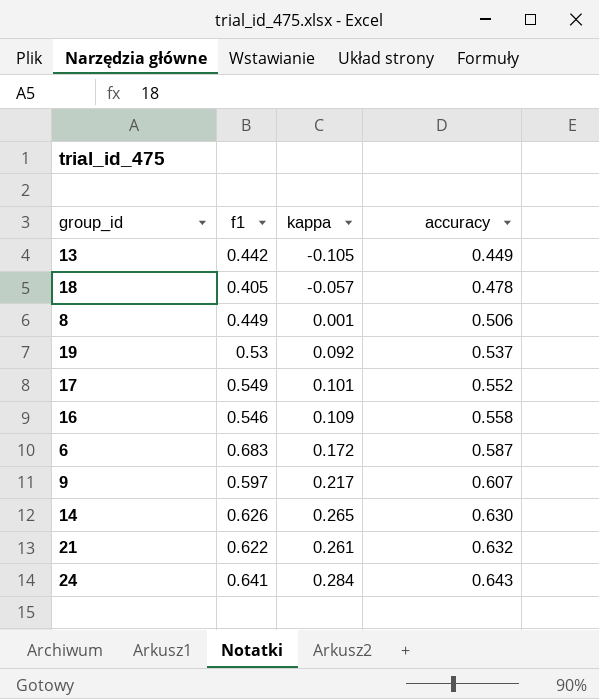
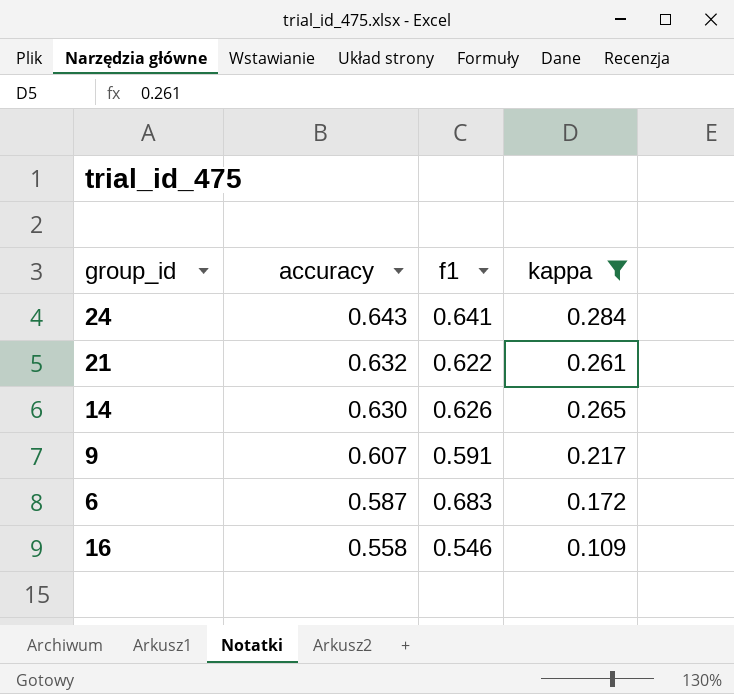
filter: none -> kappa >= 0.109
row order: accuracy ascending -> accuracy descending
column accuracy | position: 4 -> 2
9 | f1: 0.597 -> 0.591

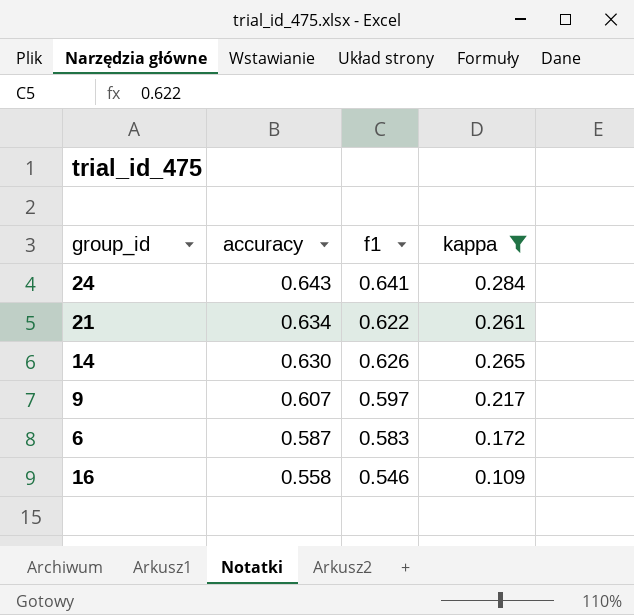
21 | accuracy: 0.632 -> 0.634
9 | f1: 0.591 -> 0.597
6 | f1: 0.683 -> 0.583

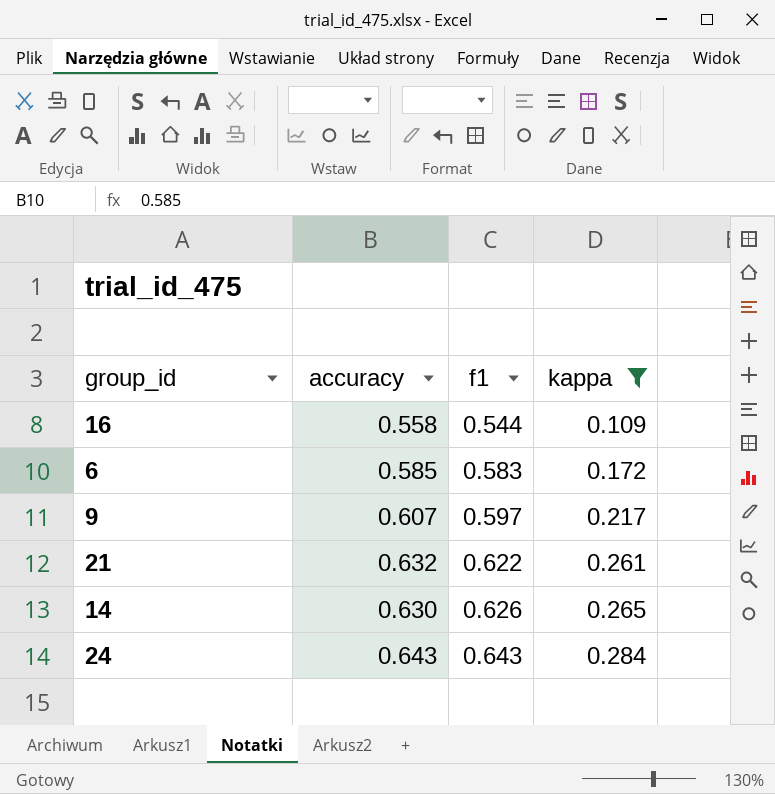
row order: accuracy descending -> f1 ascending
16 | f1: 0.546 -> 0.544
6 | accuracy: 0.587 -> 0.585
21 | accuracy: 0.634 -> 0.632
24 | f1: 0.641 -> 0.643

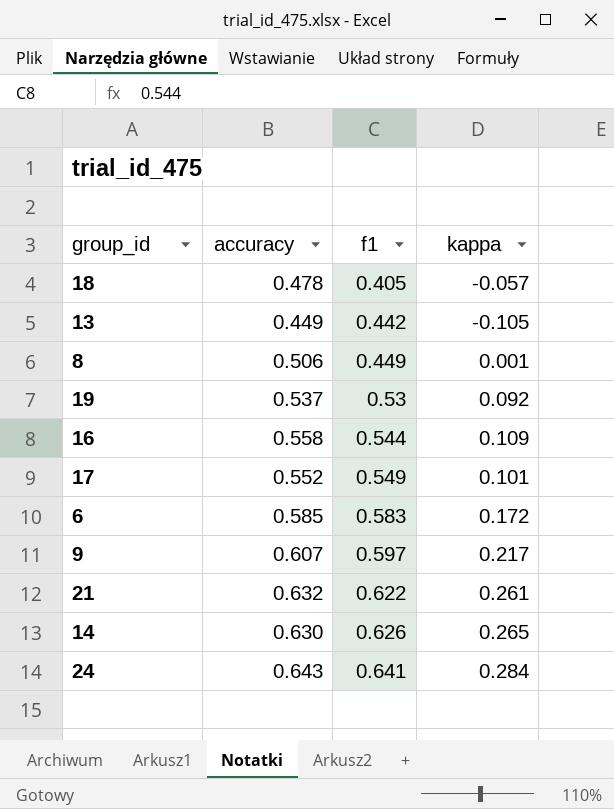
filter: kappa >= 0.109 -> none
24 | f1: 0.643 -> 0.641

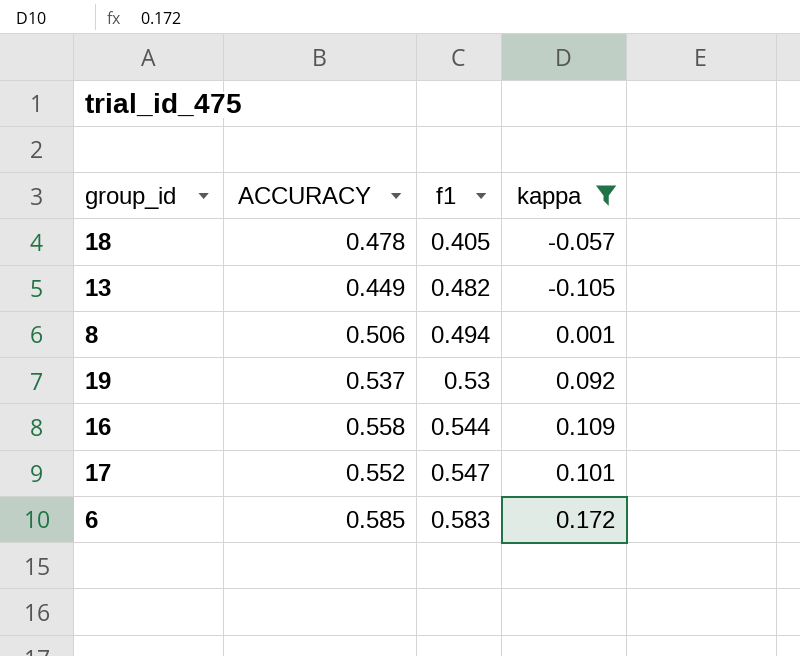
filter: none -> kappa <= 0.172
column name: accuracy -> ACCURACY
13 | f1: 0.442 -> 0.482
8 | f1: 0.449 -> 0.494
17 | f1: 0.549 -> 0.547

